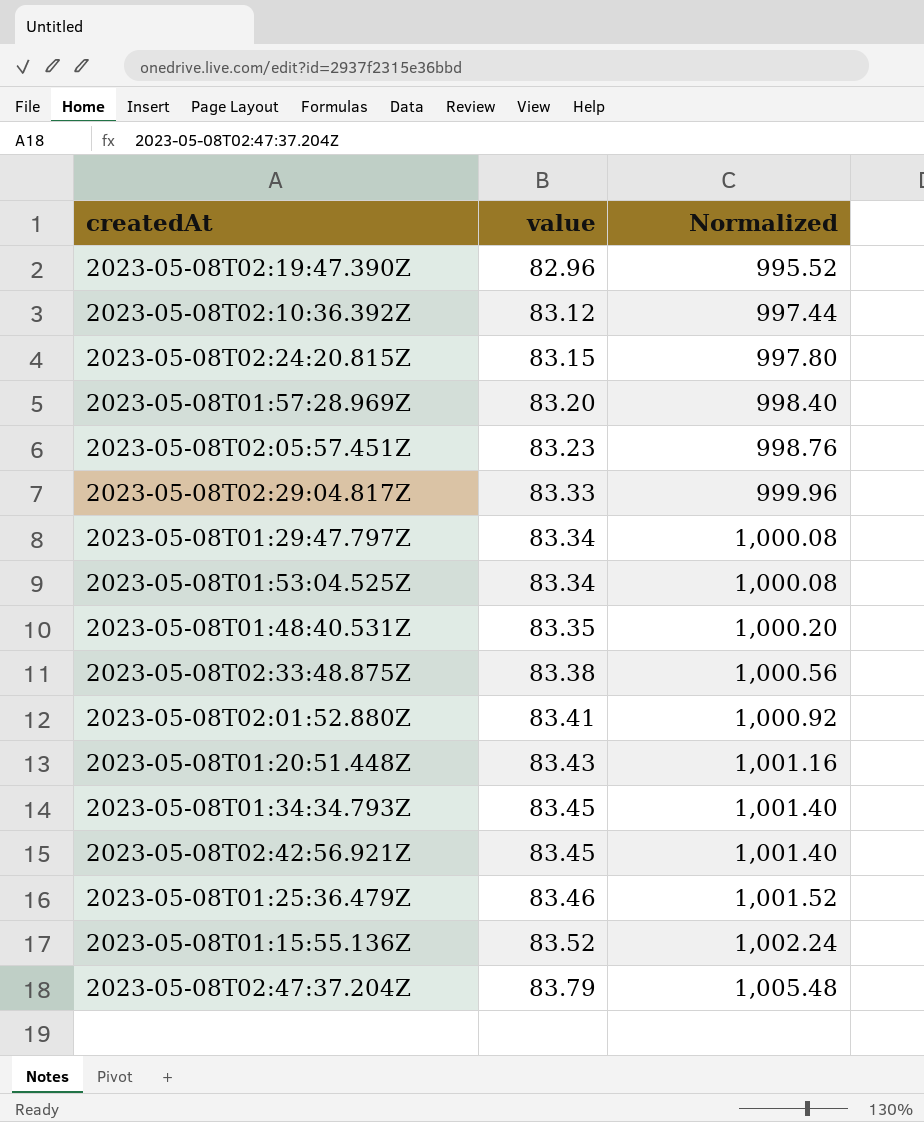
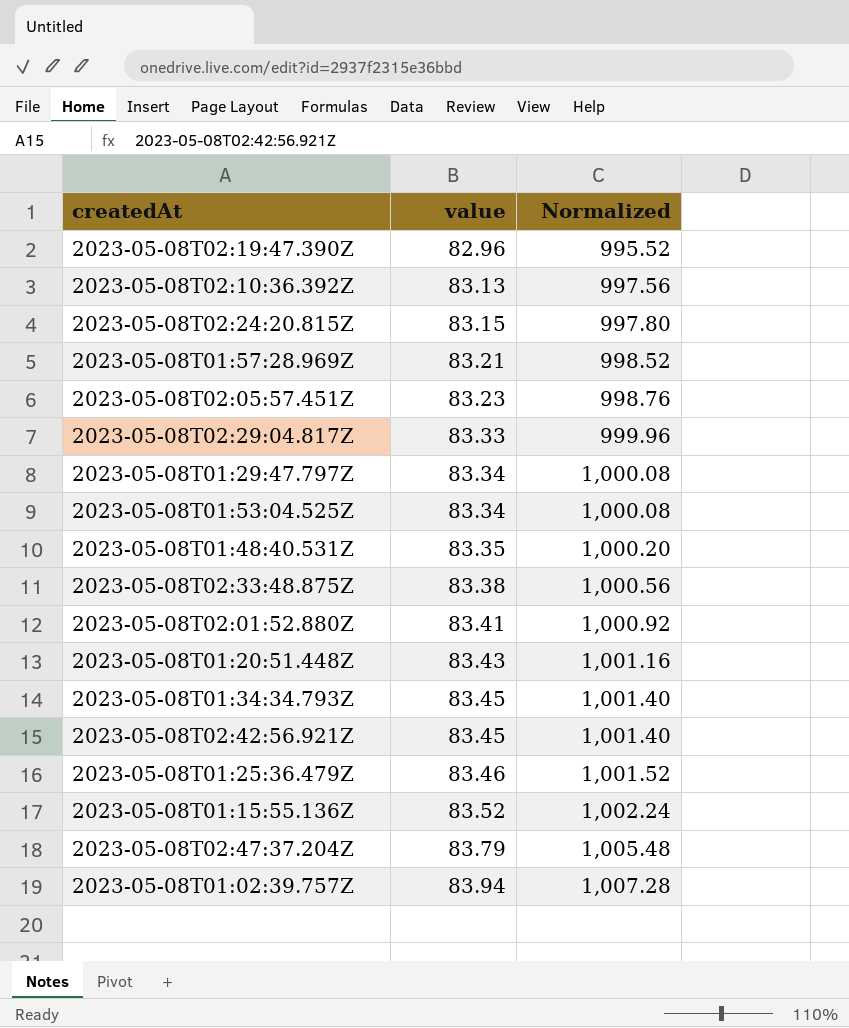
2023-05-08T02:10:36.392Z | value: 83.12 -> 83.13
2023-05-08T02:10:36.392Z | Normalized: 997.44 -> 997.56
2023-05-08T01:57:28.969Z | value: 83.20 -> 83.21
2023-05-08T01:57:28.969Z | Normalized: 998.40 -> 998.52
row 2023-05-08T01:02:39.757Z: none -> 83.94 | 1,007.28

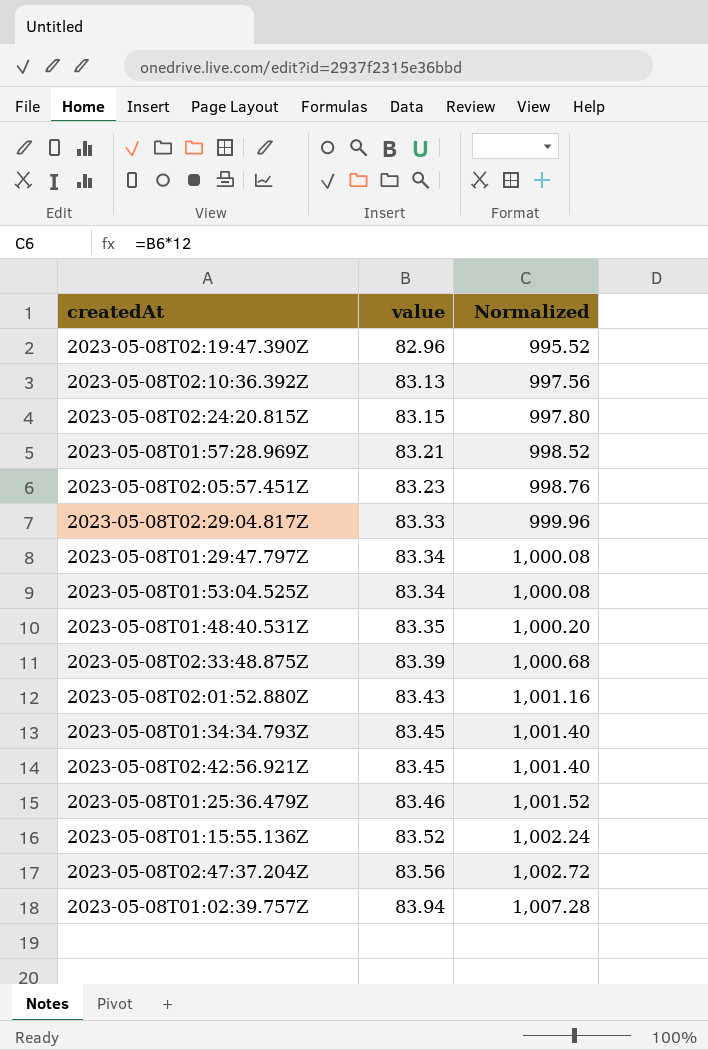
row 2023-05-08T01:20:51.448Z: 83.43 | 1,001.16 -> none
2023-05-08T02:33:48.875Z | value: 83.38 -> 83.39
2023-05-08T02:33:48.875Z | Normalized: 1,000.56 -> 1,000.68
2023-05-08T02:01:52.880Z | value: 83.41 -> 83.43
2023-05-08T02:01:52.880Z | Normalized: 1,000.92 -> 1,001.16
2023-05-08T02:47:37.204Z | value: 83.79 -> 83.56
2023-05-08T02:47:37.204Z | Normalized: 1,005.48 -> 1,002.72

